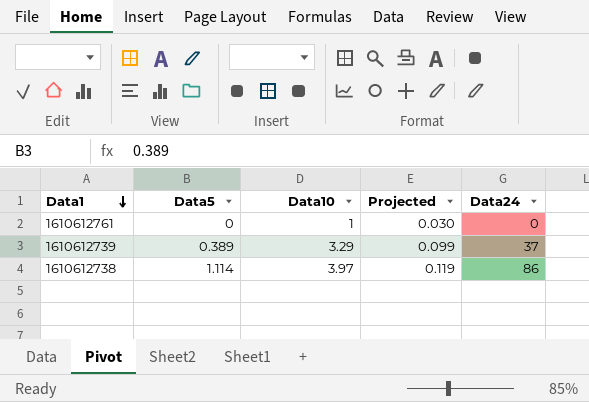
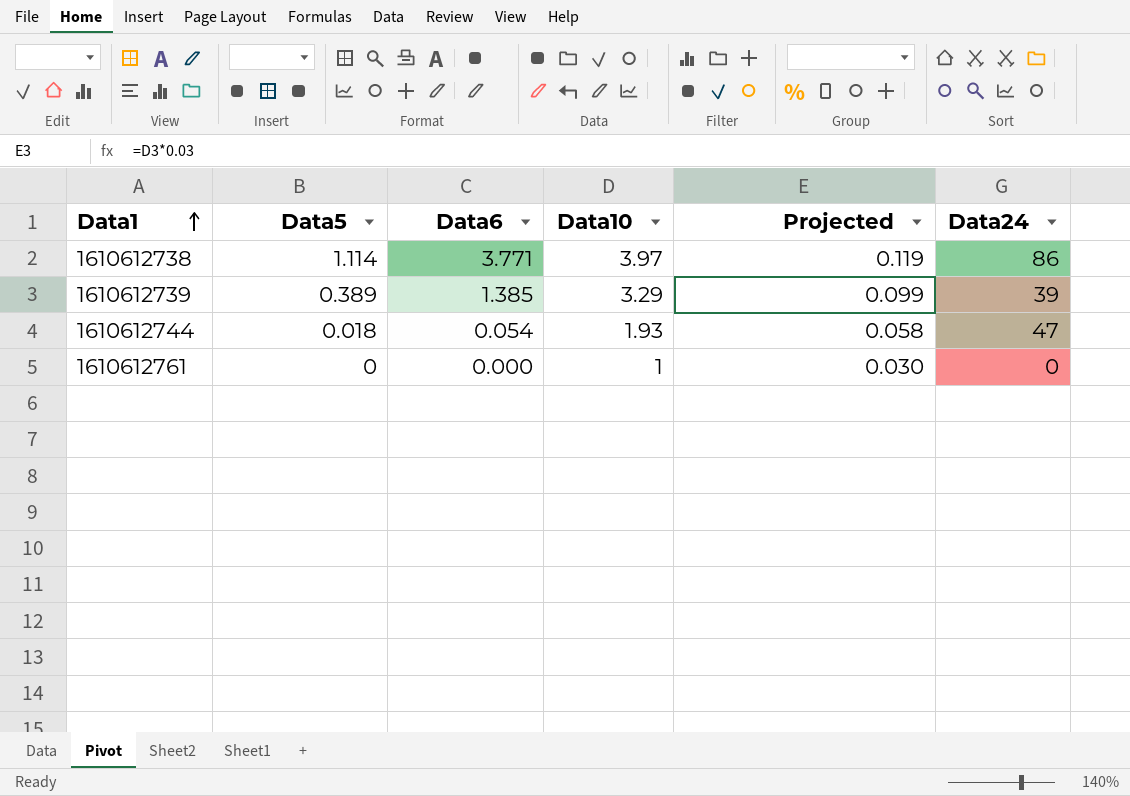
row order: Data1 descending -> Data1 ascending
column Data6 | position: none -> 3
1610612739 | Data24: 37 -> 39
row 1610612744: none -> 0.018 | 0.054 | 1.93 | 0.058 | 47

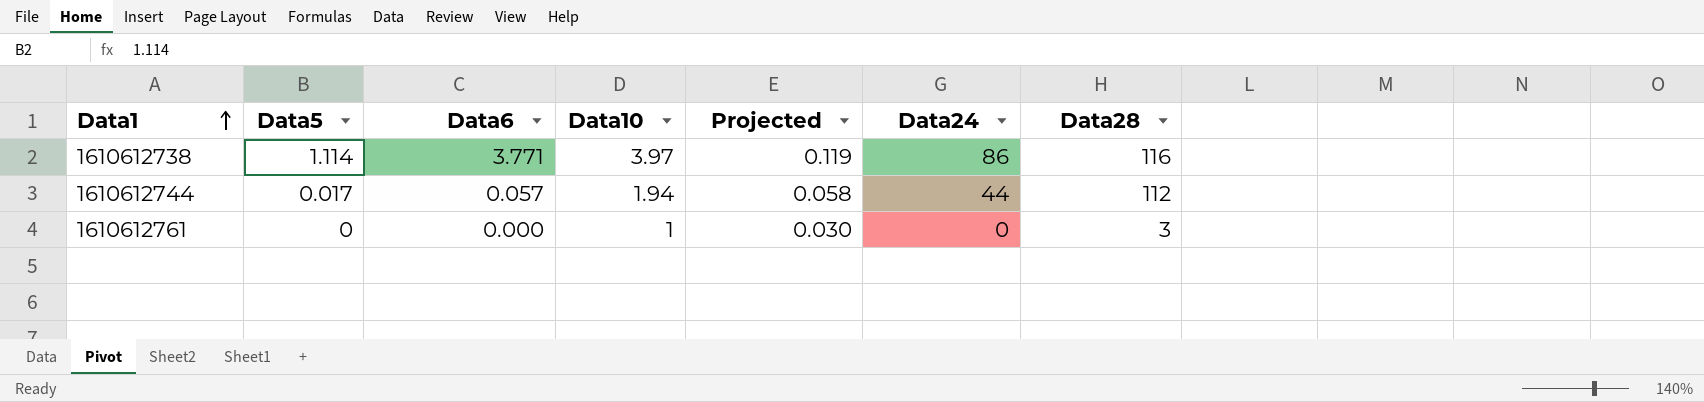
column Data28 | position: none -> 7
row 1610612739: 0.389 | 1.385 | 3.29 | 0.099 | 39 -> none
1610612744 | Data5: 0.018 -> 0.017
1610612744 | Data6: 0.054 -> 0.057
1610612744 | Data10: 1.93 -> 1.94
1610612744 | Data24: 47 -> 44

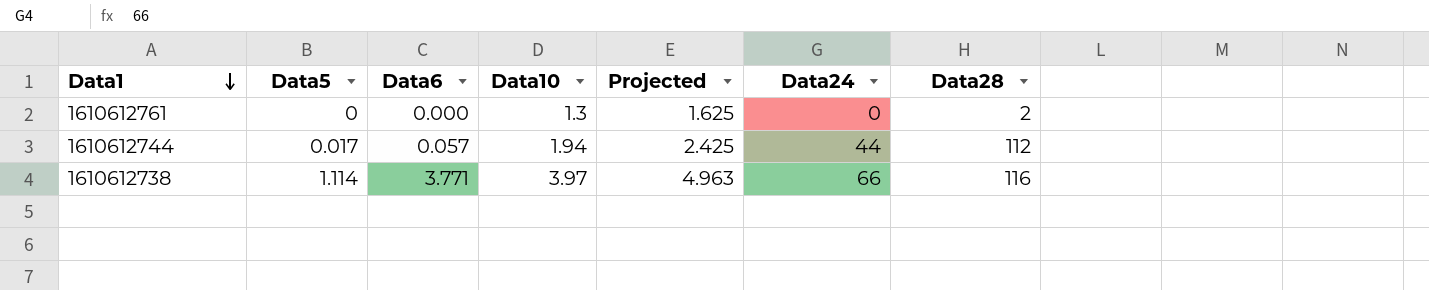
row order: Data1 ascending -> Data1 descending
column Projected | formula: [Data10] * 0.03 -> [Data10] * 1.25
1610612761 | Data10: 1 -> 1.3
1610612761 | Data28: 3 -> 2
1610612738 | Data24: 86 -> 66

